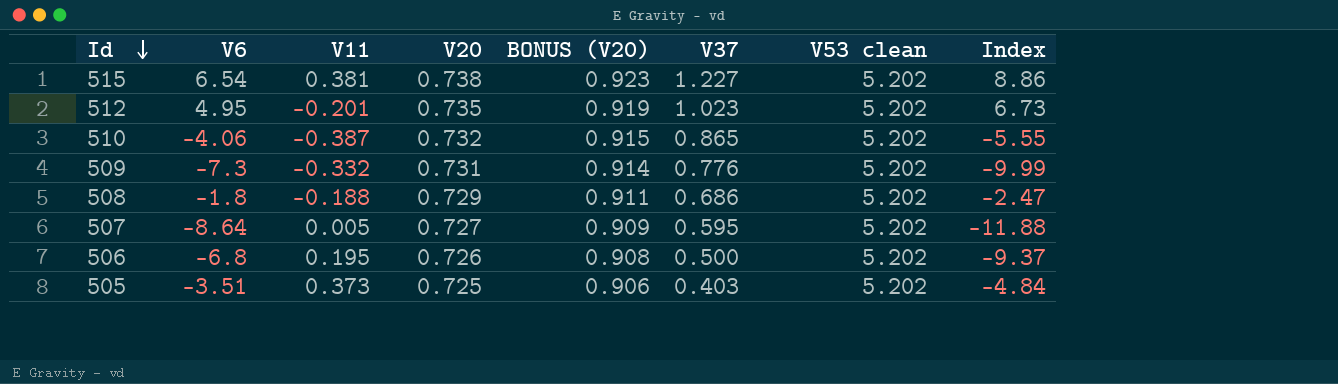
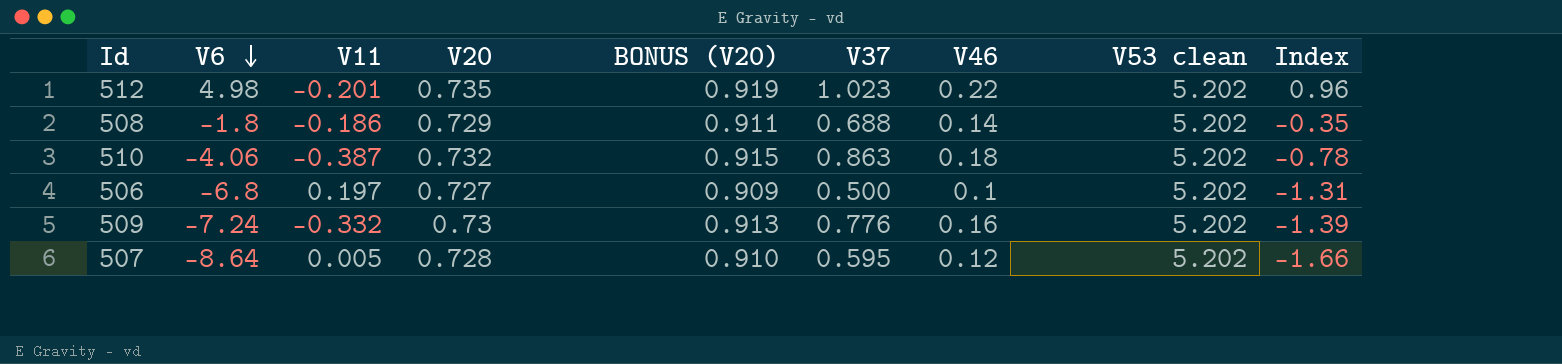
row order: Id descending -> V6 descending
column V46 | position: none -> 7
column Index | formula: [V6] / [V20] -> [V6] / [V53 clean]
row 515: 6.54 | 0.381 | 0.738 | 0.923 | 1.227 | 5.202 | 8.86 -> none
row 505: -3.51 | 0.373 | 0.725 | 0.906 | 0.403 | 5.202 | -4.84 -> none
512 | V6: 4.95 -> 4.98
508 | V11: -0.188 -> -0.186
508 | V37: 0.686 -> 0.688
510 | V37: 0.865 -> 0.863
506 | V11: 0.195 -> 0.197
506 | V20: 0.726 -> 0.727
506 | BONUS (V20): 0.908 -> 0.909
509 | V6: -7.3 -> -7.24
509 | V20: 0.731 -> 0.73
509 | BONUS (V20): 0.914 -> 0.913
507 | V20: 0.727 -> 0.728
507 | BONUS (V20): 0.909 -> 0.910

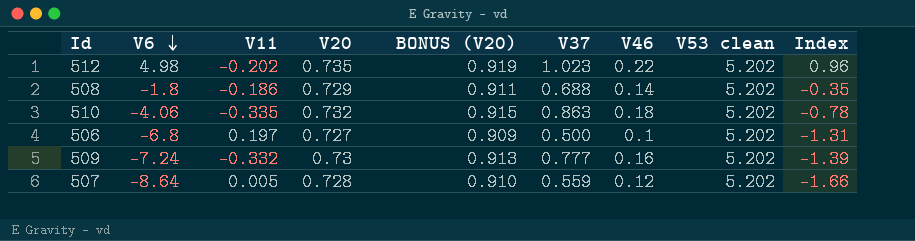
512 | V11: -0.201 -> -0.202
510 | V11: -0.387 -> -0.335
509 | V37: 0.776 -> 0.777
507 | V37: 0.595 -> 0.559

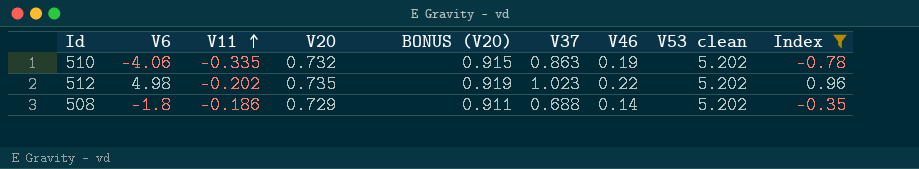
filter: none -> Index >= -0.78
row order: V6 descending -> V11 ascending
510 | V46: 0.18 -> 0.19

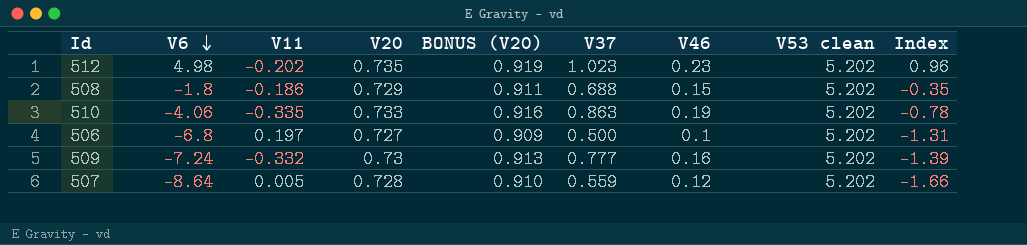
filter: Index >= -0.78 -> none
row order: V11 ascending -> V6 descending
512 | V46: 0.22 -> 0.23
508 | V46: 0.14 -> 0.15
510 | V20: 0.732 -> 0.733
510 | BONUS (V20): 0.915 -> 0.916

